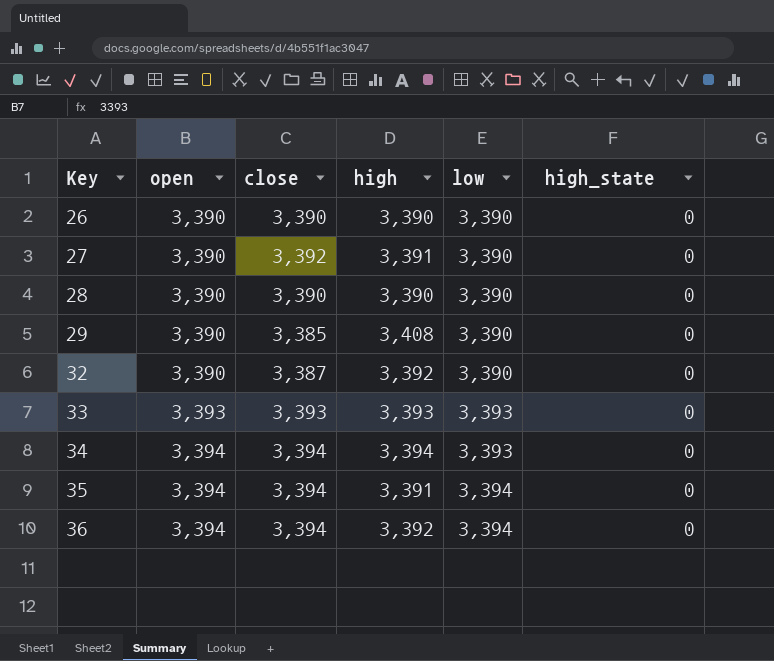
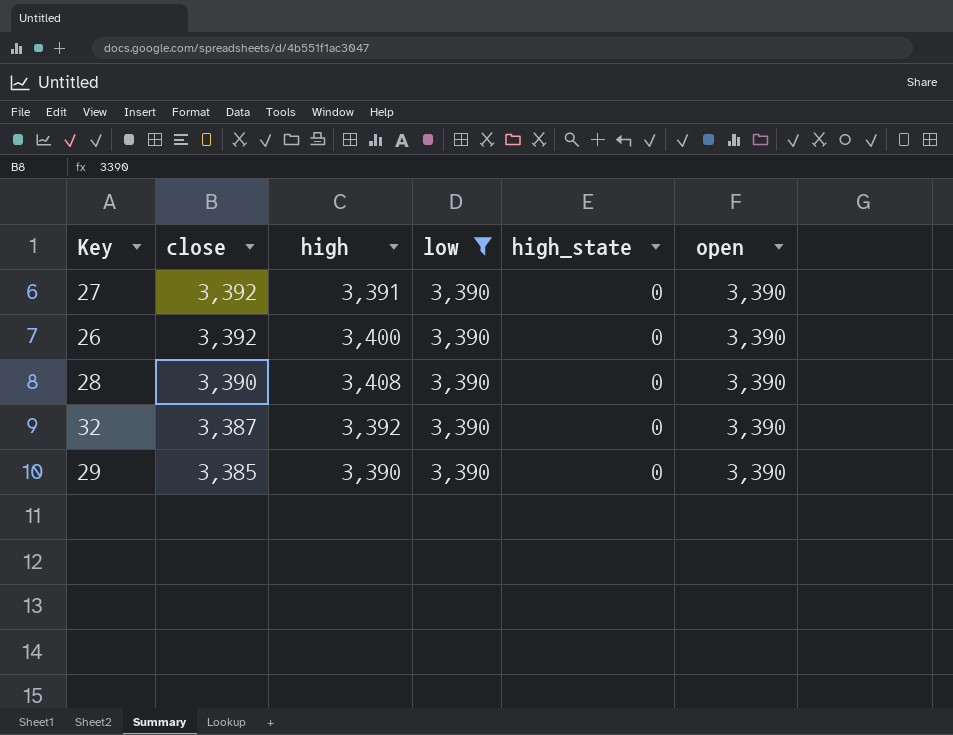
filter: none -> low = 3,390
row order: Key ascending -> close descending
column open | position: 2 -> 6
26 | close: 3,390 -> 3,392
26 | high: 3,390 -> 3,400
28 | high: 3,390 -> 3,408
29 | high: 3,408 -> 3,390

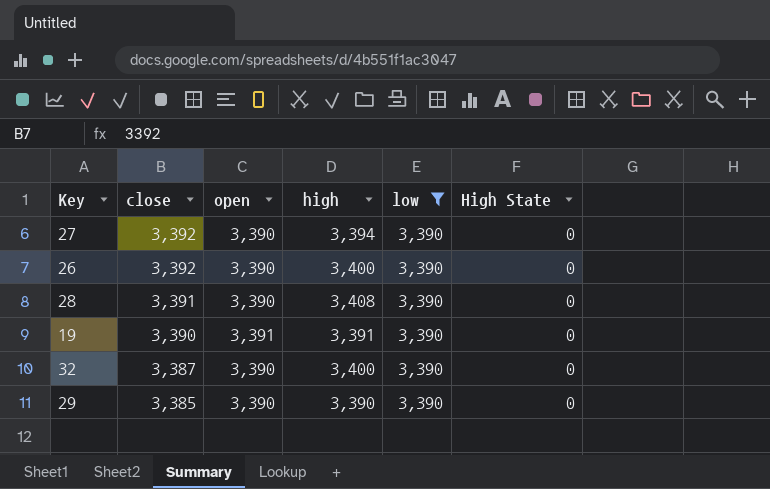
column open | position: 6 -> 3
column name: high_state -> High State
27 | high: 3,391 -> 3,394
28 | close: 3,390 -> 3,391
row 19: none -> 3,390 | 3,391 | 3,391 | 3,390 | 0
32 | high: 3,392 -> 3,400

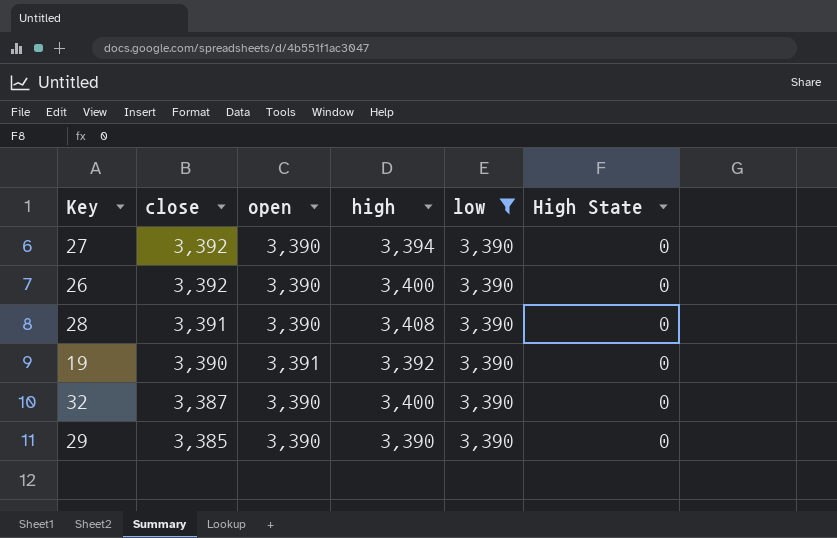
19 | high: 3,391 -> 3,392

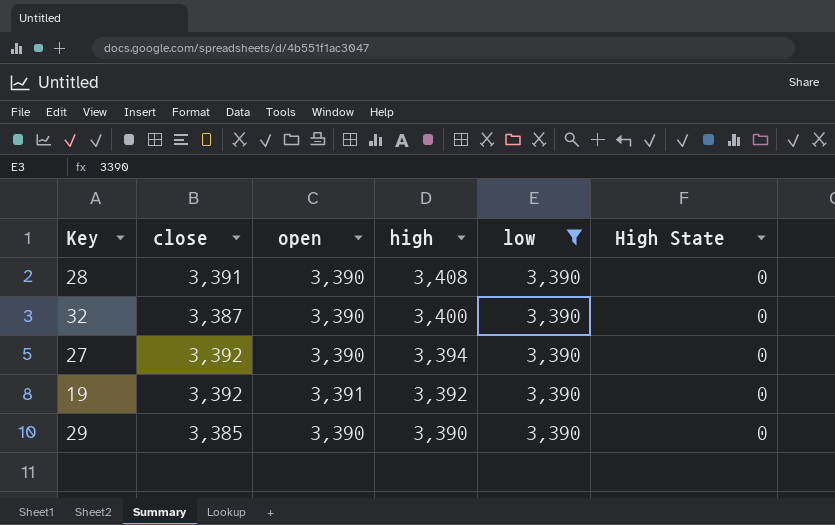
row order: close descending -> high descending
row 26: 3,392 | 3,390 | 3,400 | 3,390 | 0 -> none
19 | close: 3,390 -> 3,392

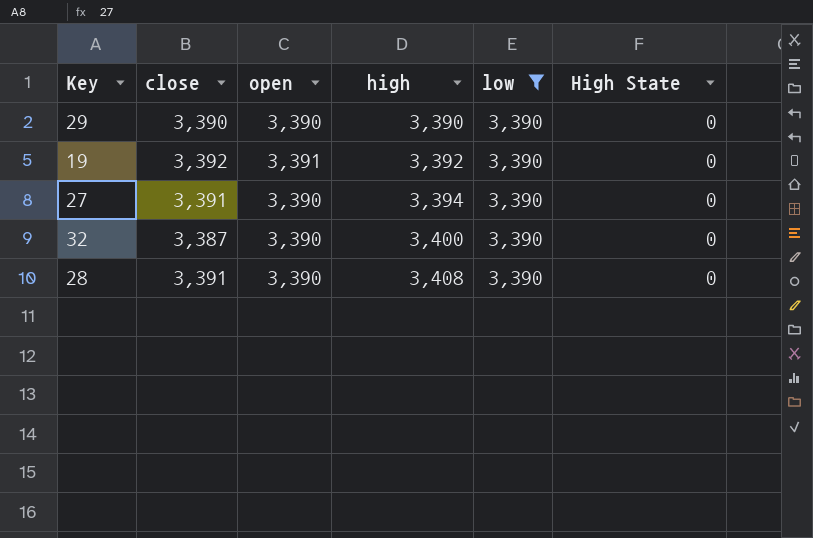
row order: high descending -> high ascending
29 | close: 3,385 -> 3,390
27 | close: 3,392 -> 3,391

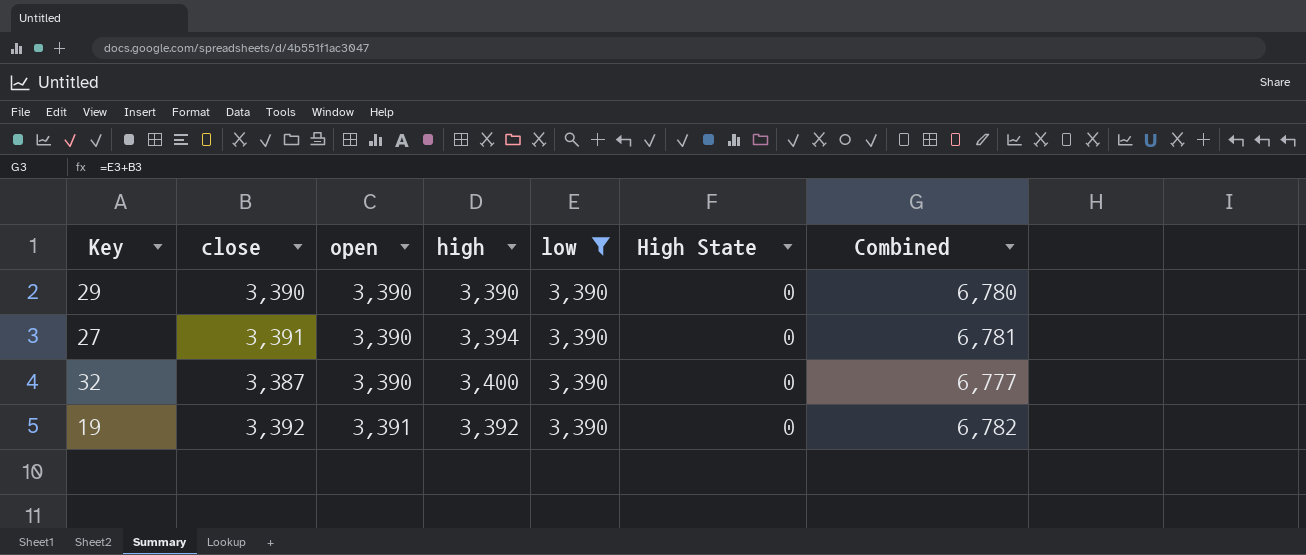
row order: high ascending -> open ascending
column Combined | formula: none -> [close] + [low]
row 28: 3,391 | 3,390 | 3,408 | 3,390 | 0 -> none

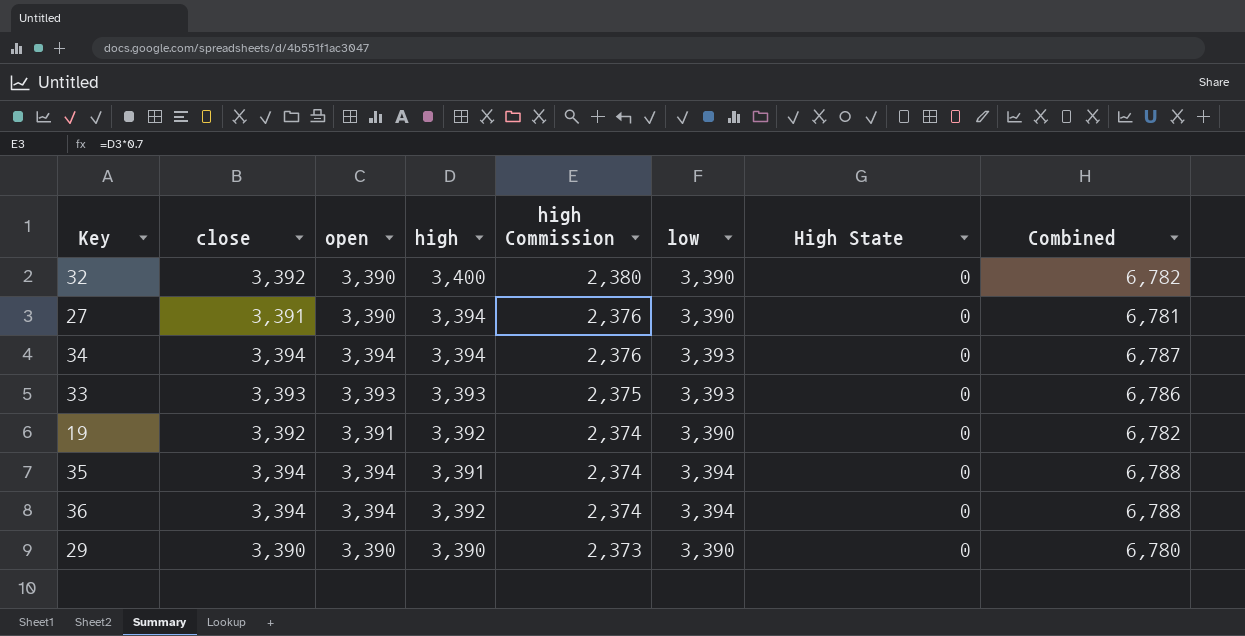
filter: low = 3,390 -> none
row order: open ascending -> high Commission descending
column high Commission | formula: none -> [high] * 0.7
32 | close: 3,387 -> 3,392
32 | Combined: 6,777 -> 6,782

